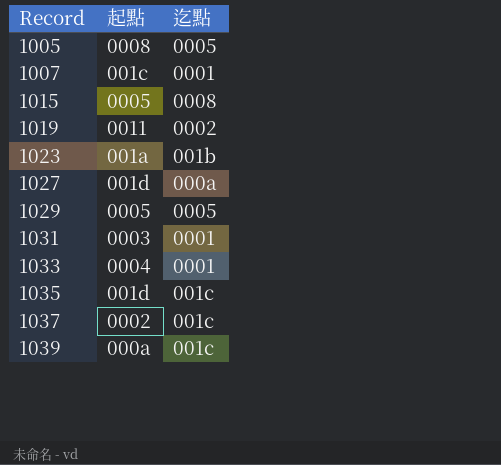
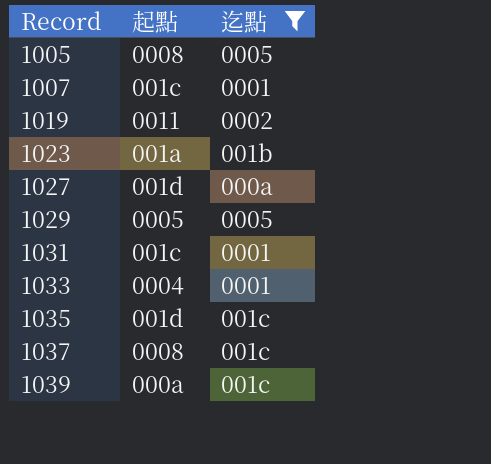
filter: none -> 迄點 != 0008
1031 | 起點: 0003 -> 001c
1037 | 起點: 0002 -> 0008

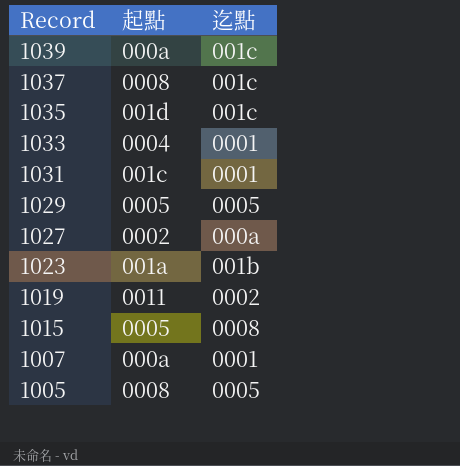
filter: 迄點 != 0008 -> none
row order: Record ascending -> Record descending
1027 | 起點: 001d -> 0002
1007 | 起點: 001c -> 000a

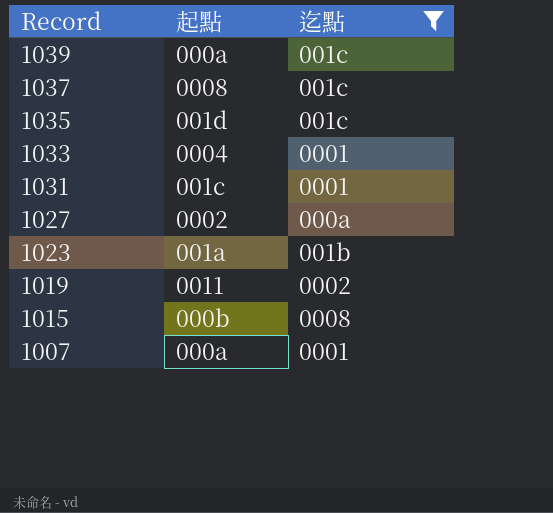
filter: none -> 迄點 != 0005
1015 | 起點: 0005 -> 000b

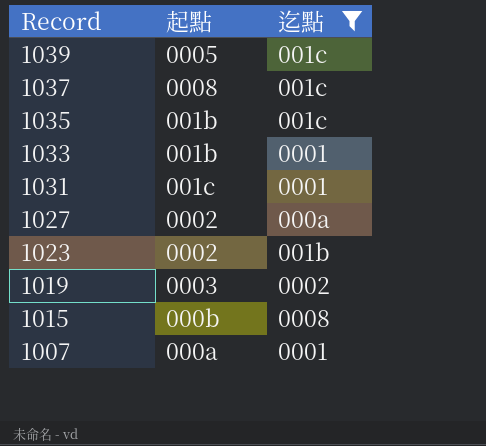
1039 | 起點: 000a -> 0005
1035 | 起點: 001d -> 001b
1033 | 起點: 0004 -> 001b
1023 | 起點: 001a -> 0002
1019 | 起點: 0011 -> 0003

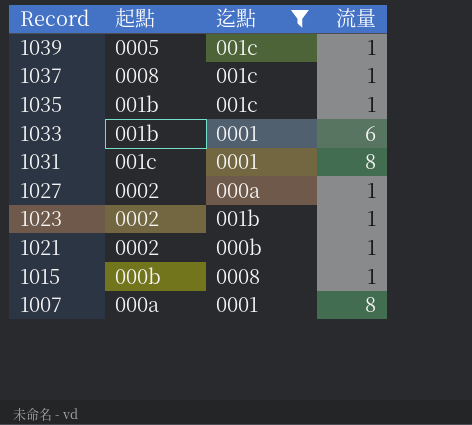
column 流量 | position: none -> 4
row 1019: 0003 | 0002 -> none
row 1021: none -> 0002 | 000b | 1

